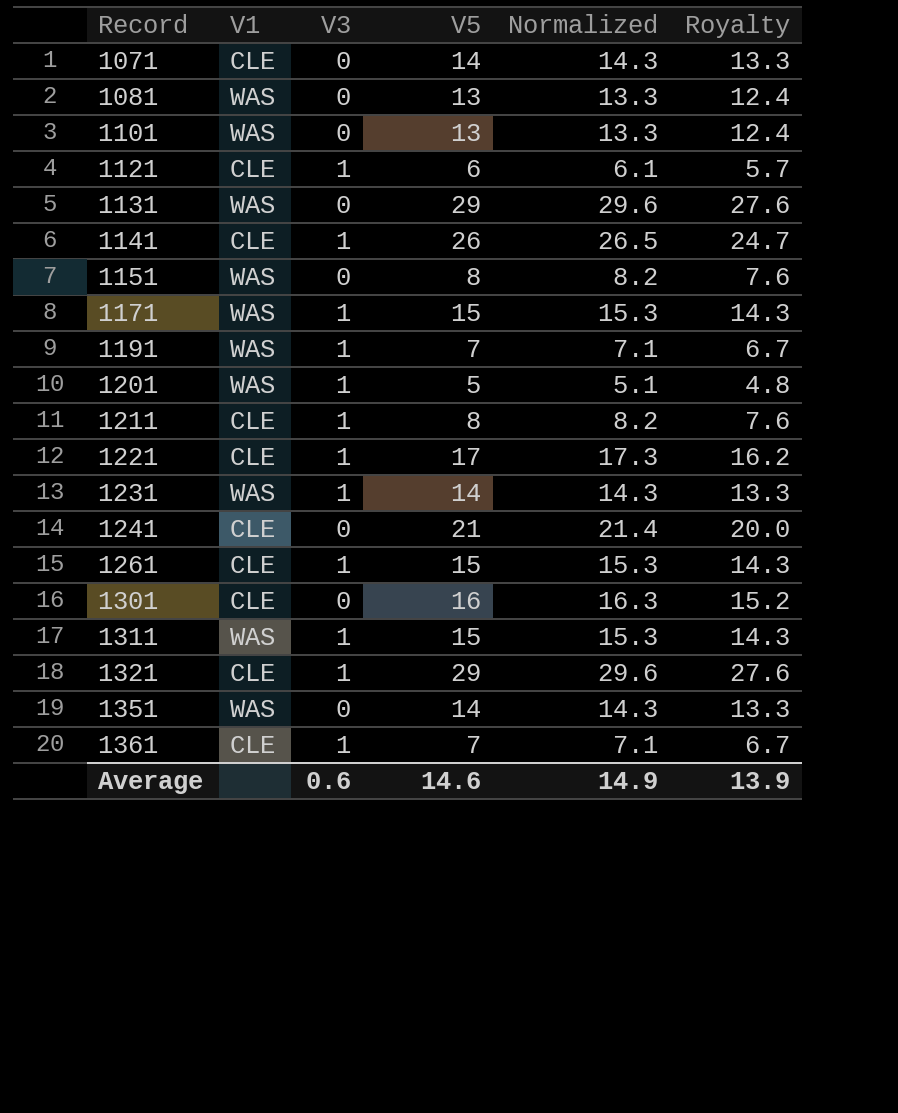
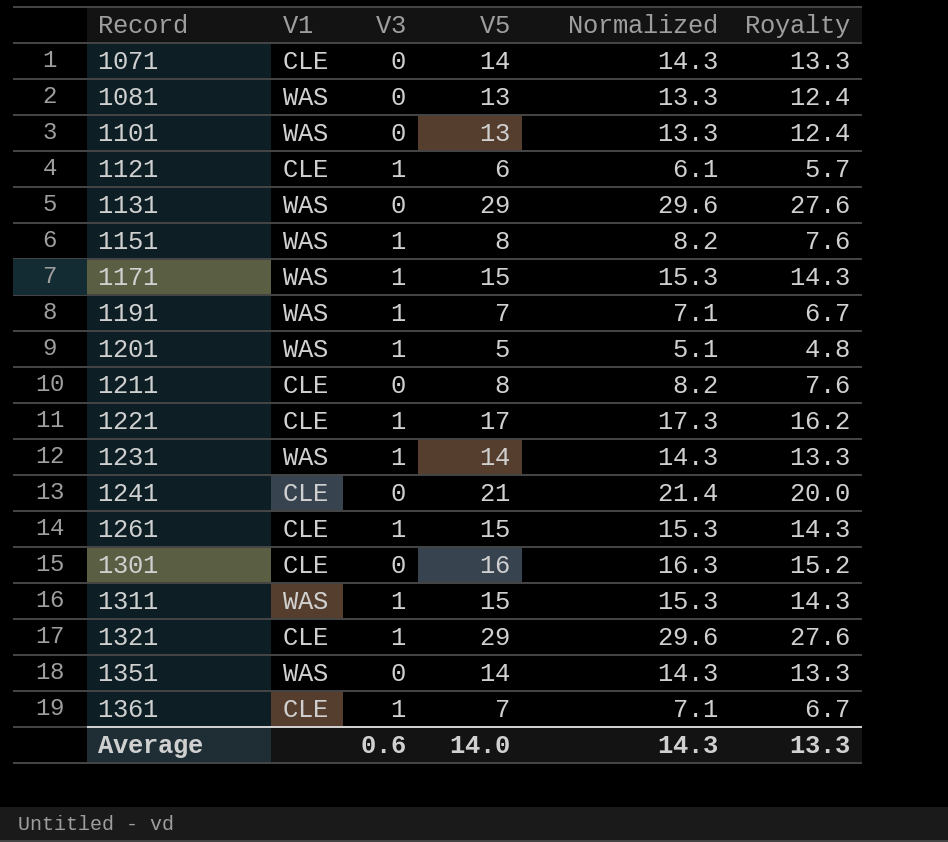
row 1141: CLE | 1 | 26 | 26.5 | 24.7 -> none
1151 | V3: 0 -> 1
1211 | V3: 1 -> 0
Average | V5: 14.6 -> 14.0
Average | Normalized: 14.9 -> 14.3
Average | Royalty: 13.9 -> 13.3

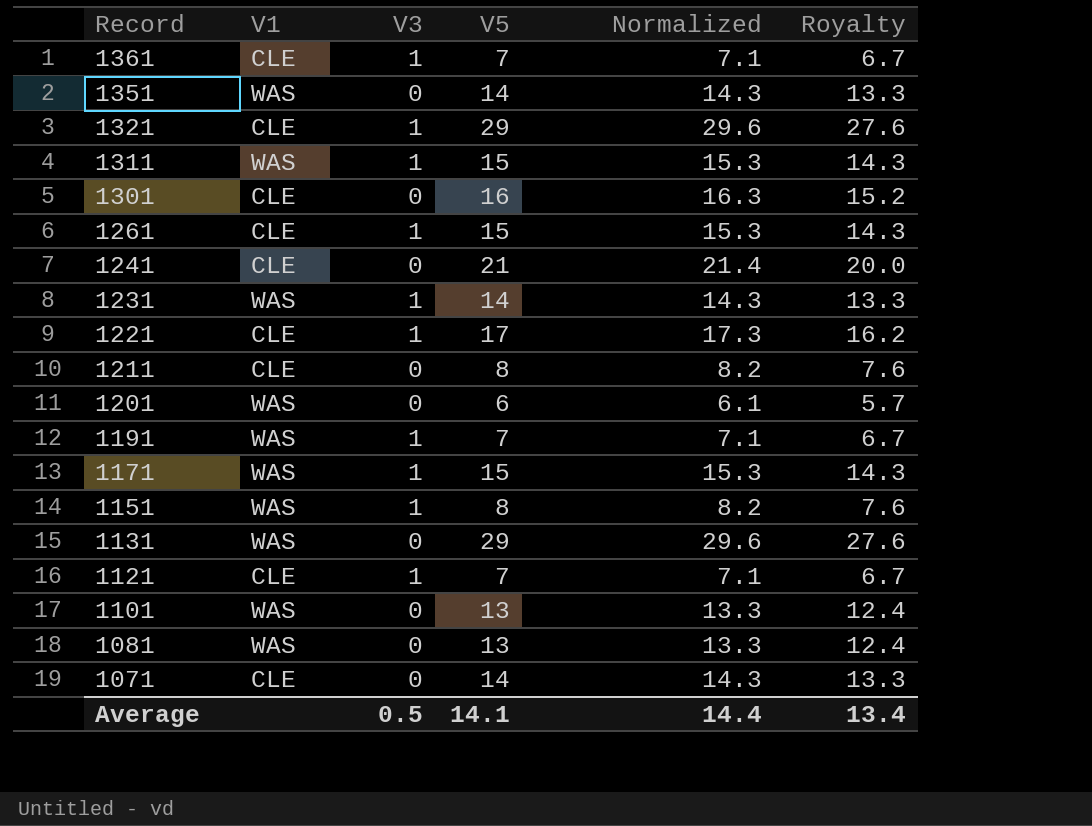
row order: Record ascending -> Record descending
1201 | V3: 1 -> 0
1201 | V5: 5 -> 6
1201 | Normalized: 5.1 -> 6.1
1201 | Royalty: 4.8 -> 5.7
1121 | V5: 6 -> 7
1121 | Normalized: 6.1 -> 7.1
1121 | Royalty: 5.7 -> 6.7
Average | V3: 0.6 -> 0.5
Average | V5: 14.0 -> 14.1
Average | Normalized: 14.3 -> 14.4
Average | Royalty: 13.3 -> 13.4

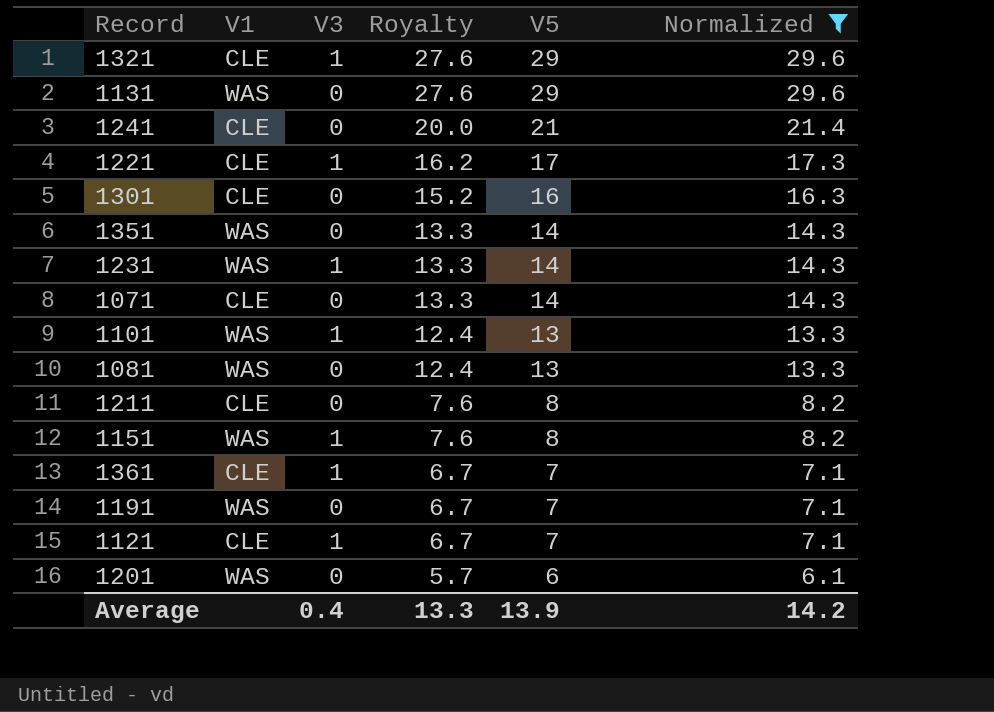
filter: none -> Normalized != 15.3
row order: Record descending -> Royalty descending
column Royalty | position: 6 -> 4
1101 | V3: 0 -> 1
1191 | V3: 1 -> 0
Average | V3: 0.5 -> 0.4
Average | Royalty: 13.4 -> 13.3
Average | V5: 14.1 -> 13.9
Average | Normalized: 14.4 -> 14.2

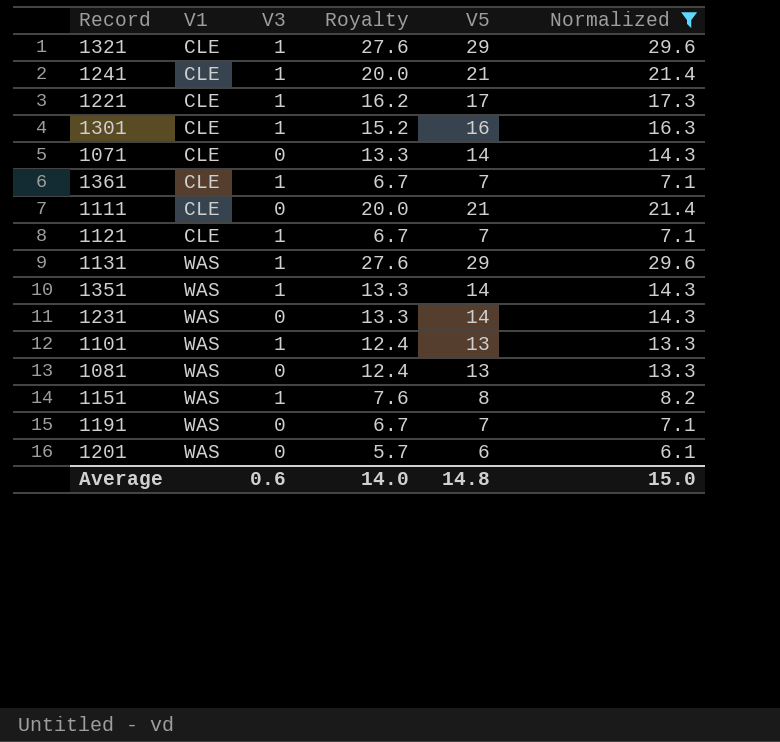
row order: Royalty descending -> V1 ascending
row 1211: CLE | 0 | 7.6 | 8 | 8.2 -> none
1241 | V3: 0 -> 1
1301 | V3: 0 -> 1
row 1111: none -> CLE | 0 | 20.0 | 21 | 21.4
1131 | V3: 0 -> 1
1351 | V3: 0 -> 1
1231 | V3: 1 -> 0
Average | V3: 0.4 -> 0.6
Average | Royalty: 13.3 -> 14.0
Average | V5: 13.9 -> 14.8
Average | Normalized: 14.2 -> 15.0

